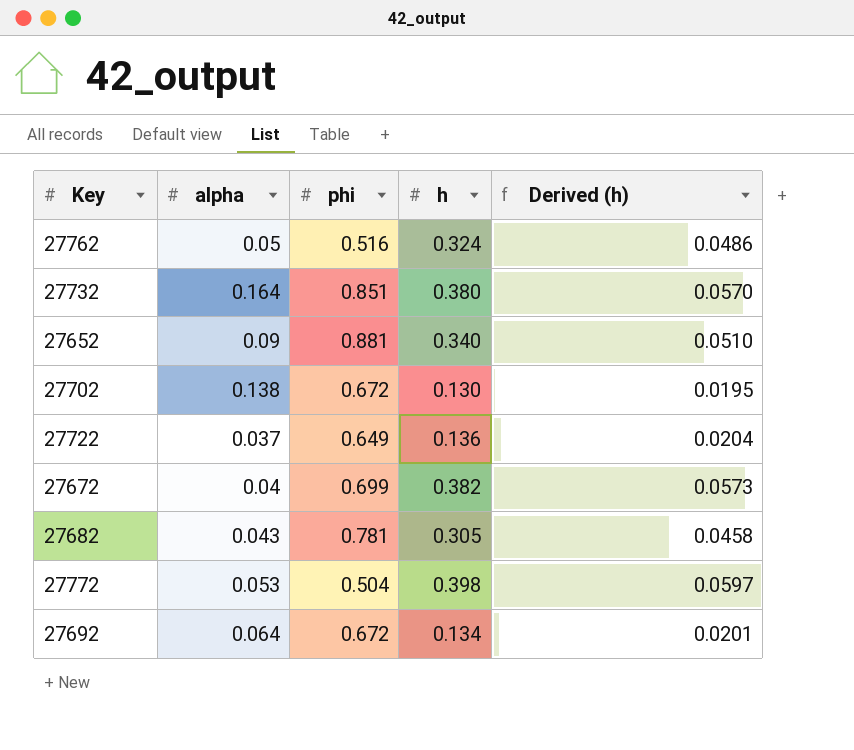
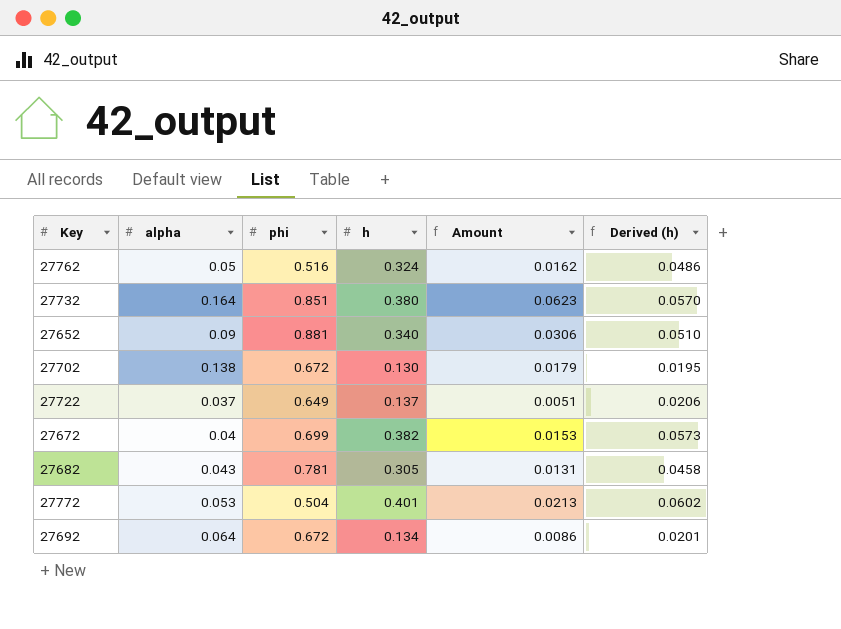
column Amount | formula: none -> [alpha] * [h]
27722 | h: 0.136 -> 0.137
27722 | Derived (h): 0.0204 -> 0.0206
27772 | h: 0.398 -> 0.401
27772 | Derived (h): 0.0597 -> 0.0602

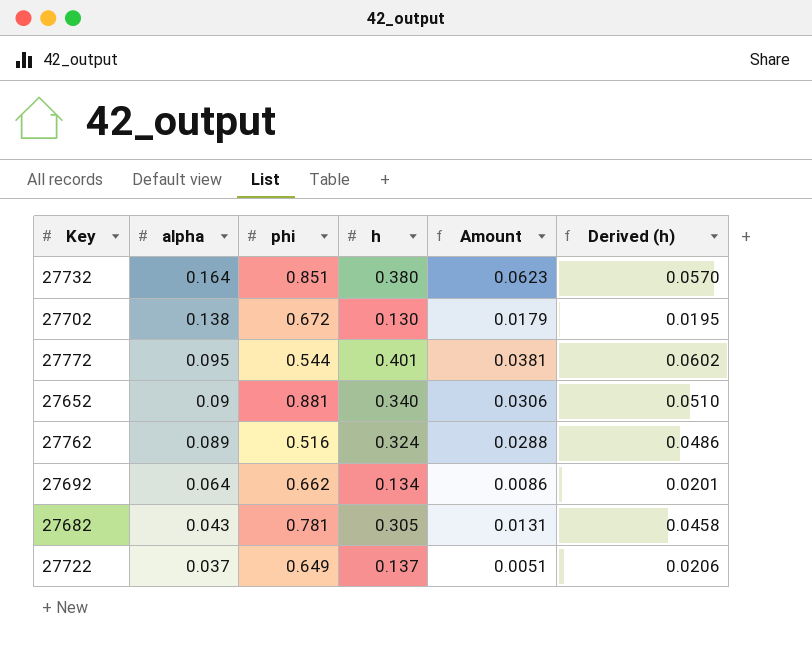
row order: none -> alpha descending
row 27672: 0.04 | 0.699 | 0.382 | 0.0153 | 0.0573 -> none
27772 | alpha: 0.053 -> 0.095
27772 | phi: 0.504 -> 0.544
27772 | Amount: 0.0213 -> 0.0381
27762 | alpha: 0.05 -> 0.089
27762 | Amount: 0.0162 -> 0.0288
27692 | phi: 0.672 -> 0.662

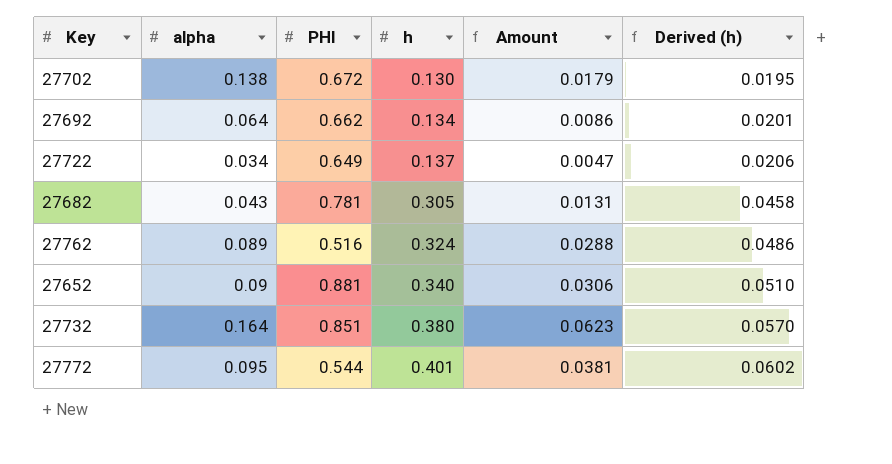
row order: alpha descending -> h ascending
column name: phi -> PHI
27722 | alpha: 0.037 -> 0.034
27722 | Amount: 0.0051 -> 0.0047

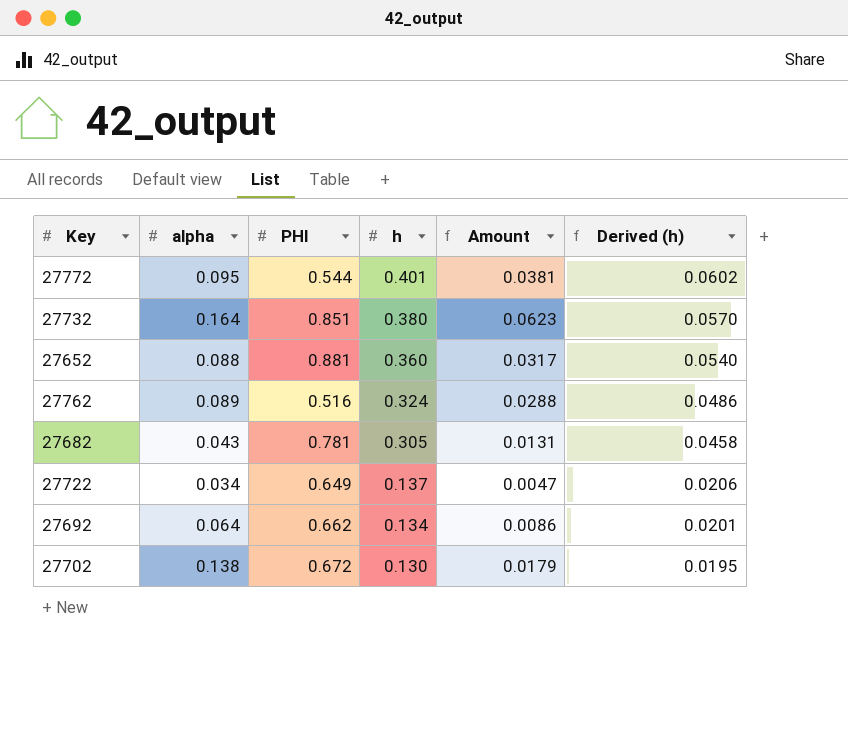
row order: h ascending -> h descending
27652 | alpha: 0.09 -> 0.088
27652 | h: 0.340 -> 0.360
27652 | Amount: 0.0306 -> 0.0317
27652 | Derived (h): 0.0510 -> 0.0540

